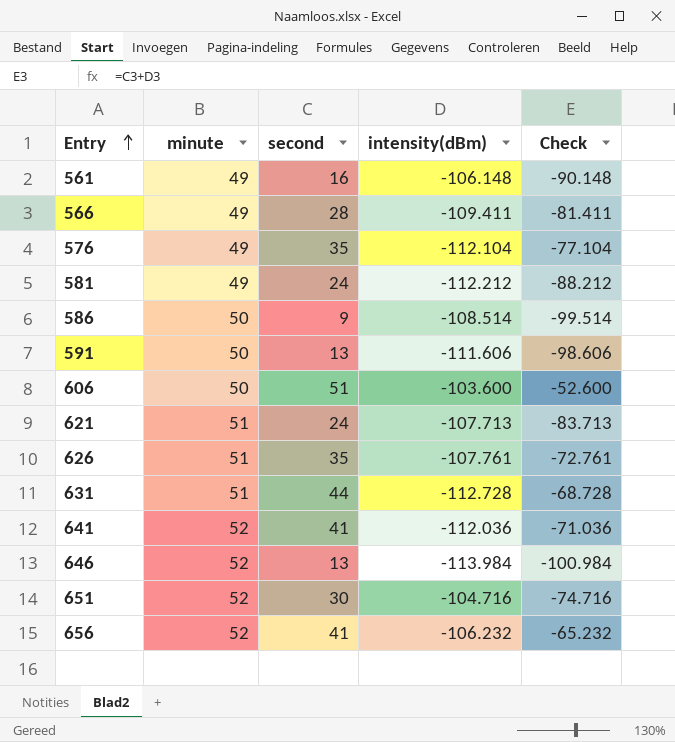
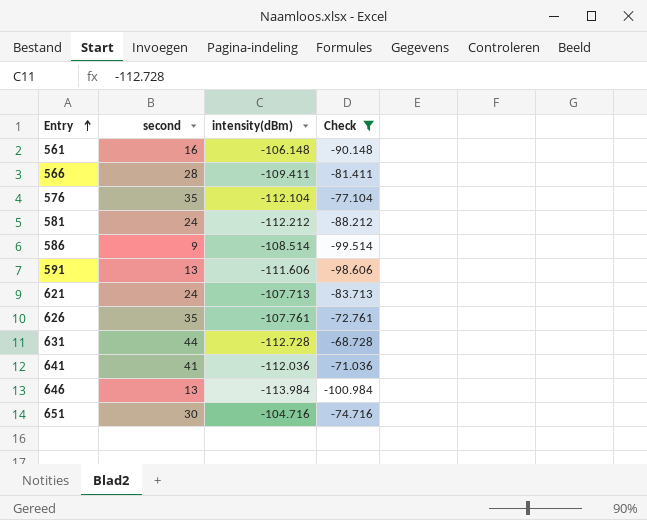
filter: none -> Check <= -68.728
column minute | position: 2 -> none

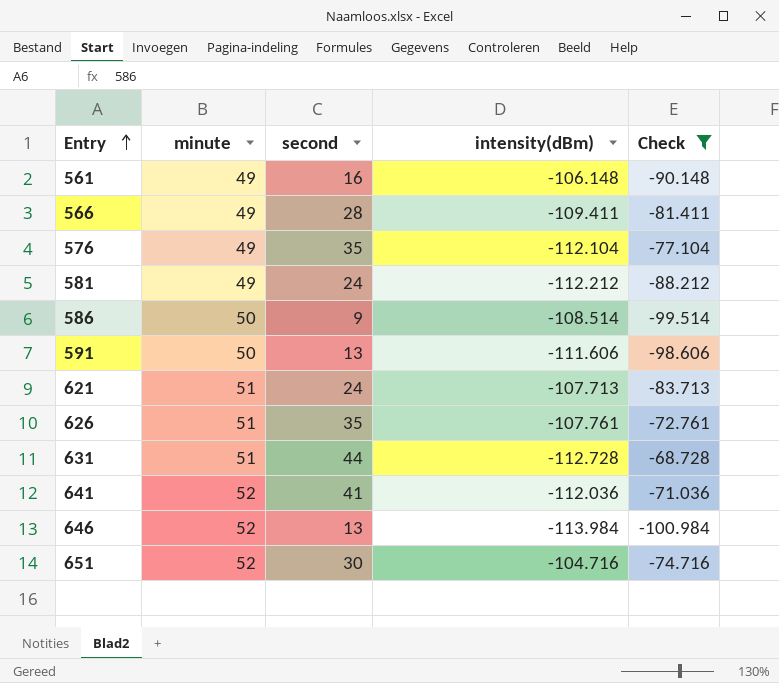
column minute | position: none -> 2

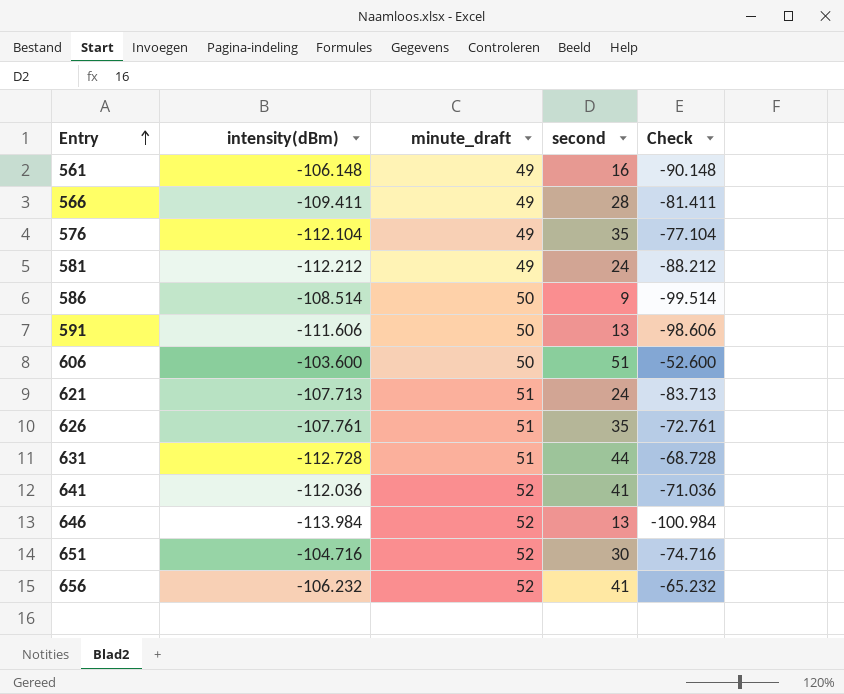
filter: Check <= -68.728 -> none
column intensity(dBm) | position: 4 -> 2
column name: minute -> minute_draft

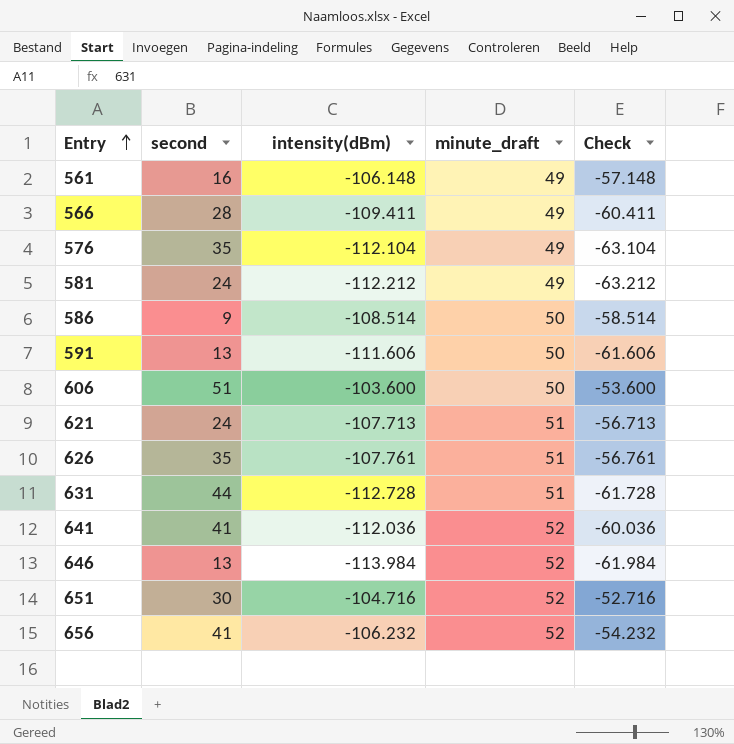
column second | position: 4 -> 2
column Check | formula: [intensity(dBm)] + [second] -> [intensity(dBm)] + [minute_draft]

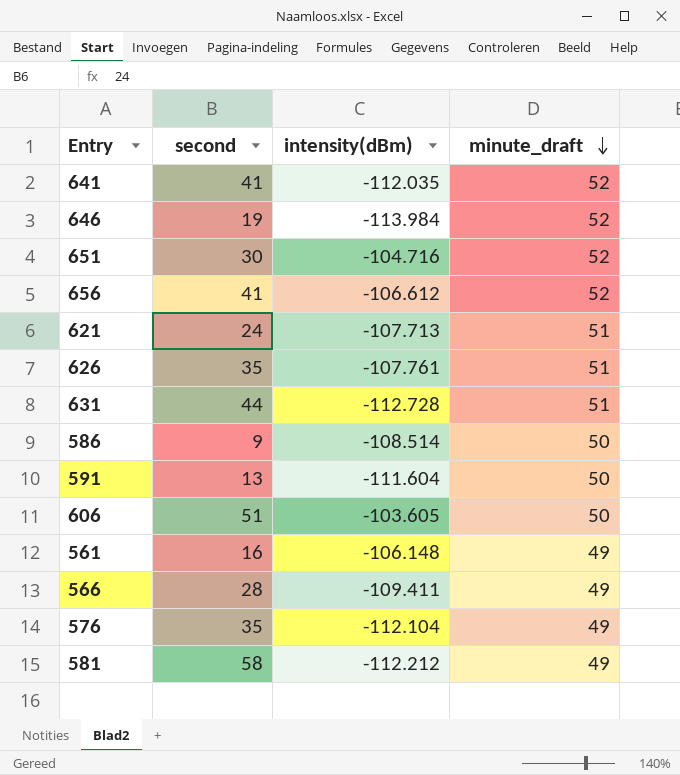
row order: Entry ascending -> minute_draft descending
column Check | formula: [intensity(dBm)] + [minute_draft] -> none
641 | intensity(dBm): -112.036 -> -112.035
646 | second: 13 -> 19
656 | intensity(dBm): -106.232 -> -106.612
591 | intensity(dBm): -111.606 -> -111.604
606 | intensity(dBm): -103.600 -> -103.605
581 | second: 24 -> 58

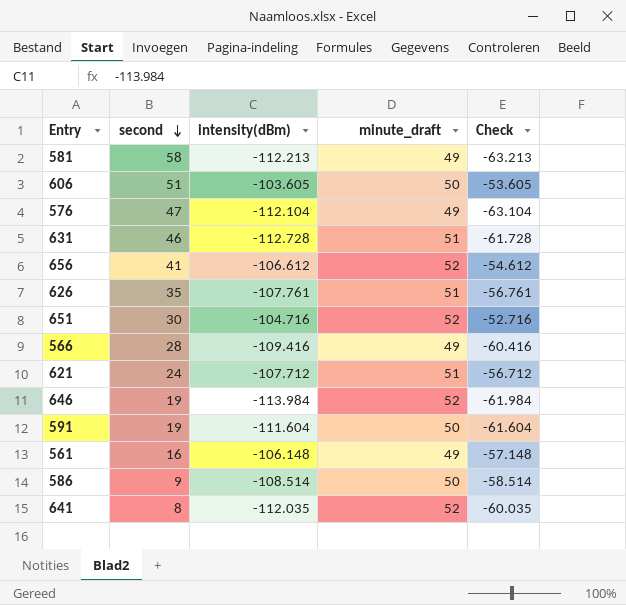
row order: minute_draft descending -> second descending
column Check | formula: none -> [intensity(dBm)] + [minute_draft]
581 | intensity(dBm): -112.212 -> -112.213
576 | second: 35 -> 47
631 | second: 44 -> 46
566 | intensity(dBm): -109.411 -> -109.416
621 | intensity(dBm): -107.713 -> -107.712
591 | second: 13 -> 19
641 | second: 41 -> 8

